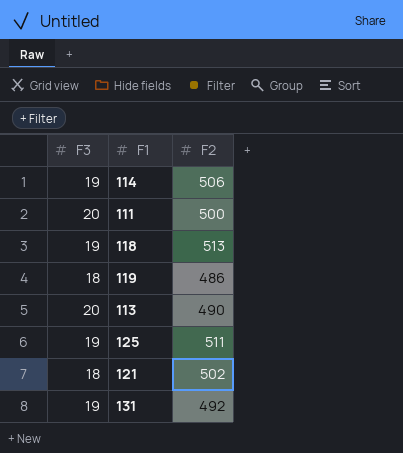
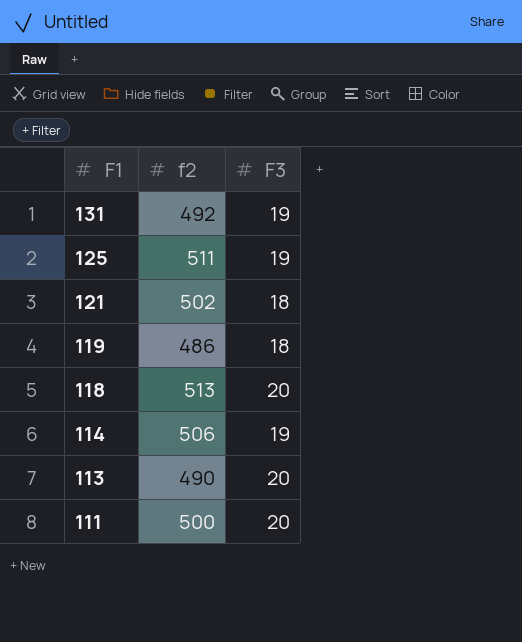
row order: none -> F1 descending
column name: F2 -> f2
column F3 | position: 1 -> 3
118 | F3: 19 -> 20

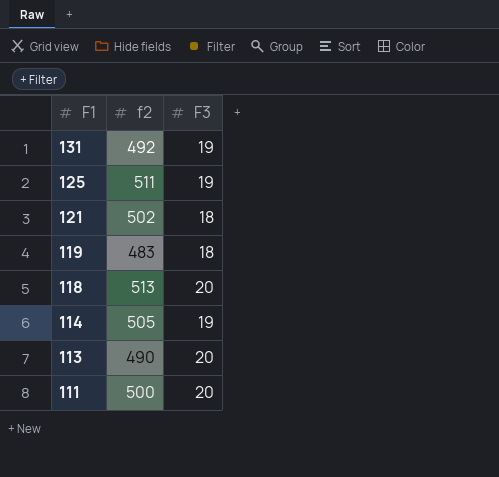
119 | f2: 486 -> 483
114 | f2: 506 -> 505

